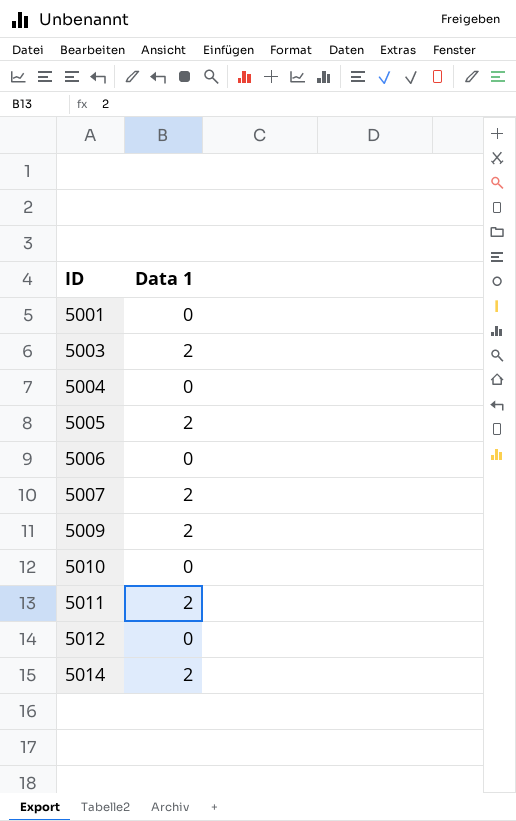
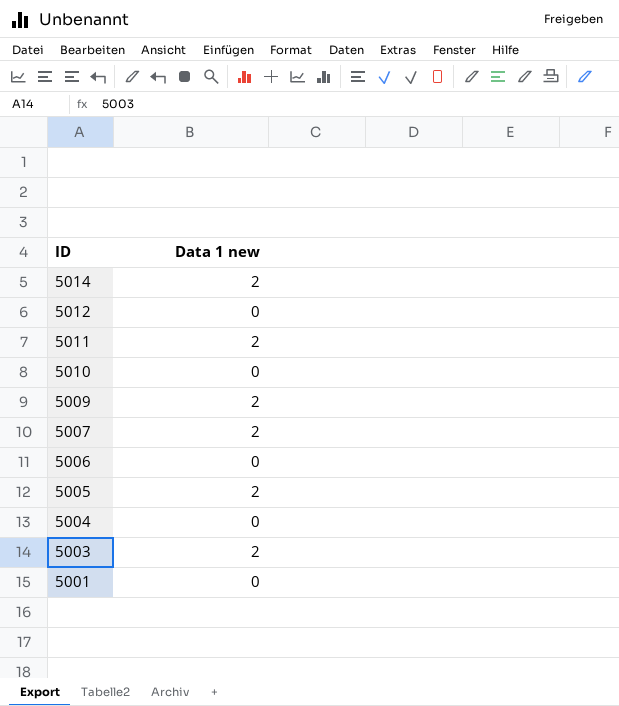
row order: ID ascending -> ID descending
column name: Data 1 -> Data 1 new

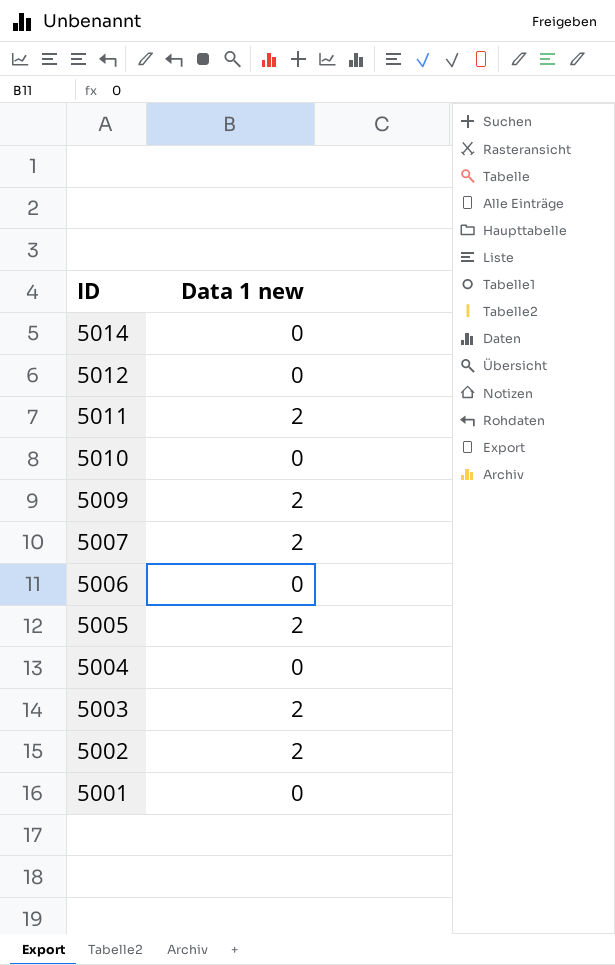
5014 | Data 1 new: 2 -> 0
row 5002: none -> 2

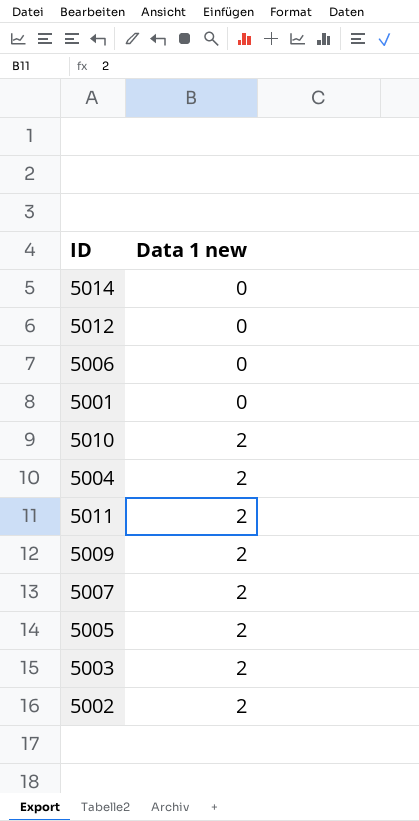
row order: ID descending -> Data 1 new ascending
5010 | Data 1 new: 0 -> 2
5004 | Data 1 new: 0 -> 2

